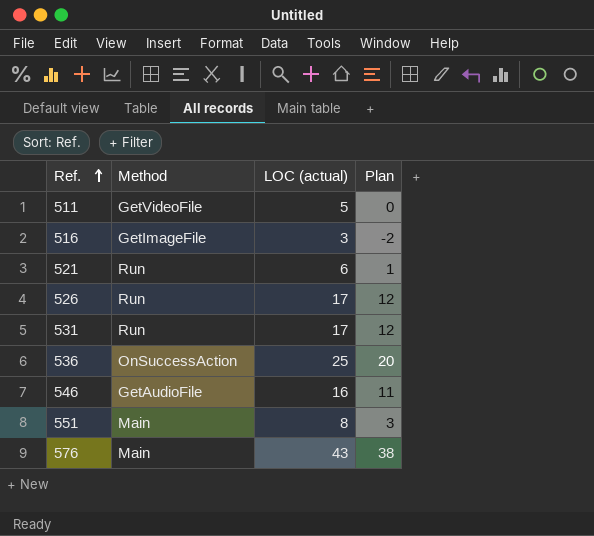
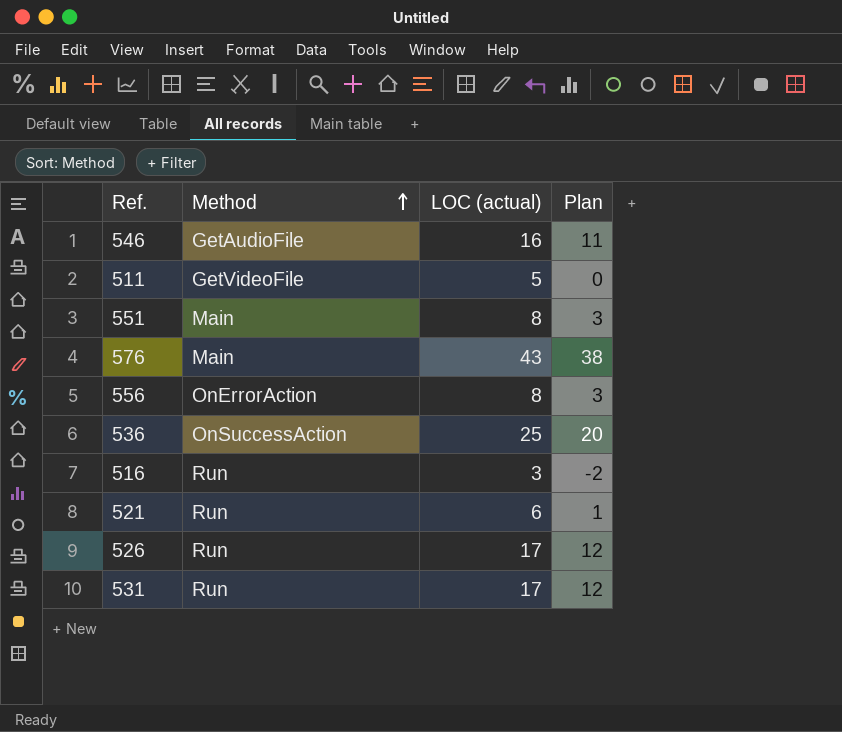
row order: Ref. ascending -> Method ascending
row 556: none -> OnErrorAction | 8 | 3
516 | Method: GetImageFile -> Run

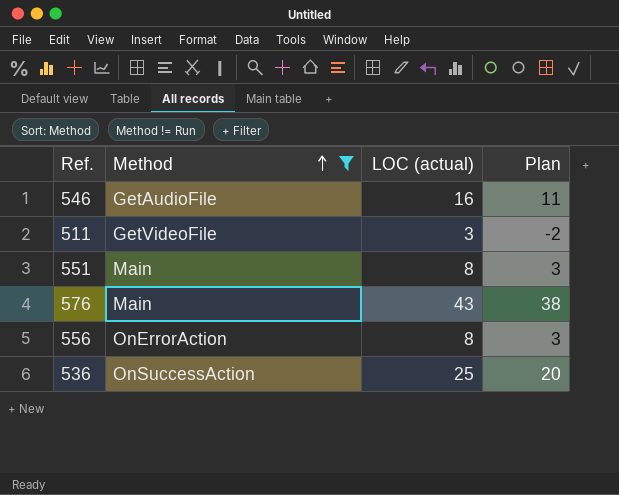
filter: none -> Method != Run
511 | LOC (actual): 5 -> 3
511 | Plan: 0 -> -2

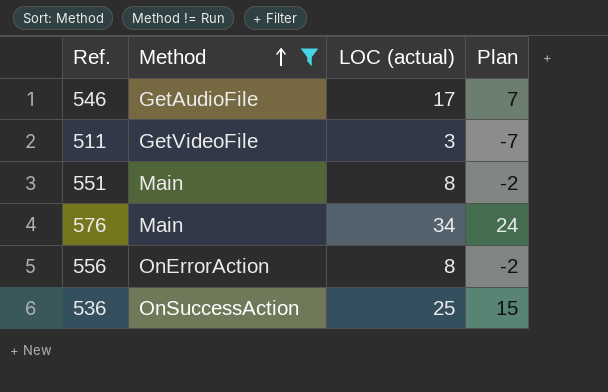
column Plan | formula: [LOC (actual)] - 5 -> [LOC (actual)] - 10
546 | LOC (actual): 16 -> 17
576 | LOC (actual): 43 -> 34

